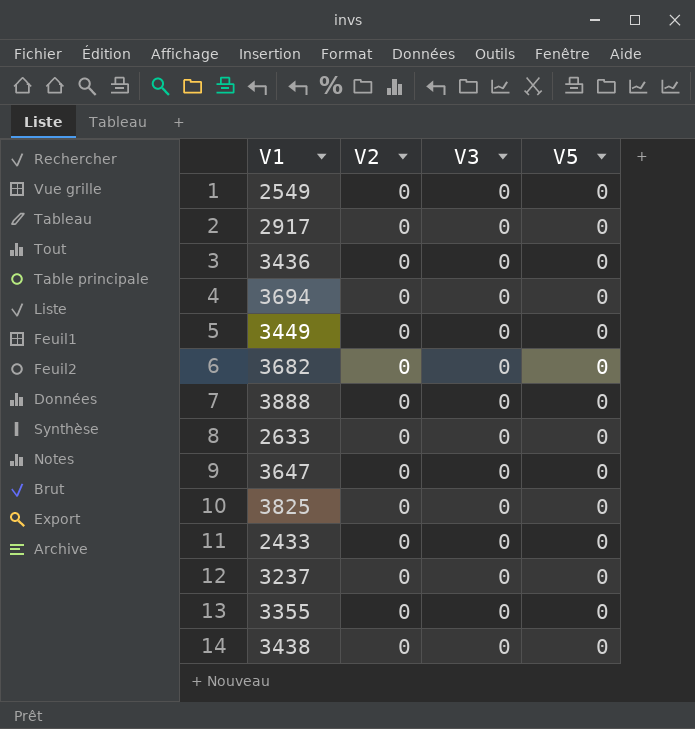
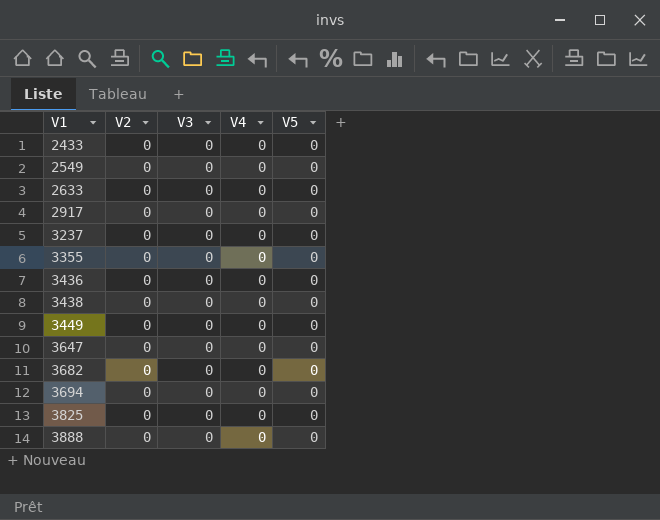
row order: none -> V1 ascending
column V4 | position: none -> 4

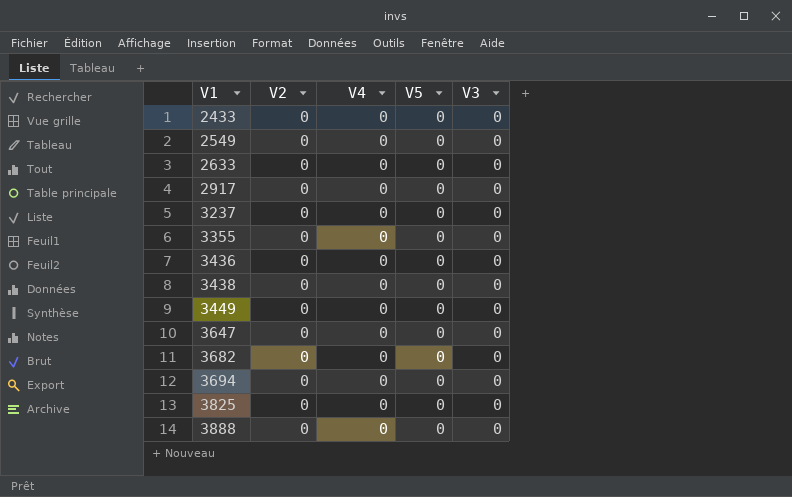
column V3 | position: 3 -> 5

